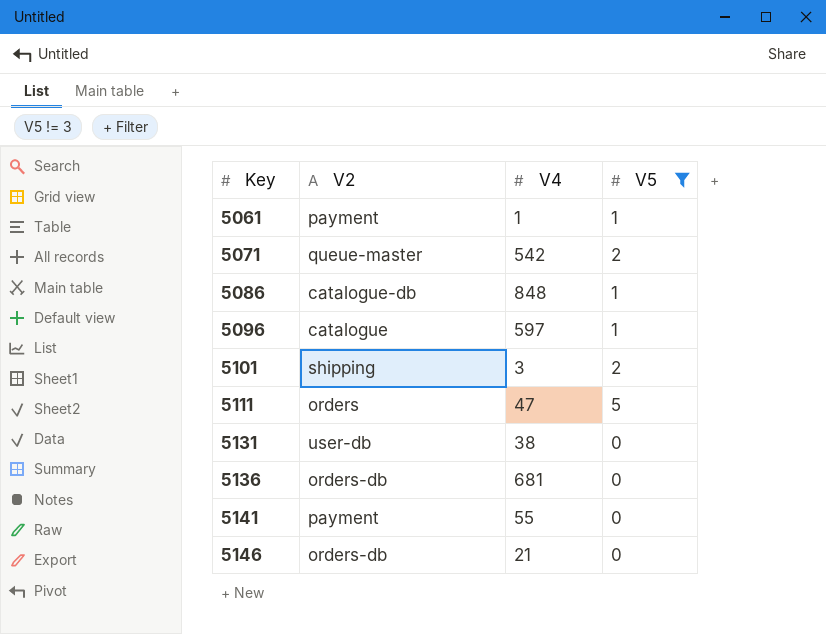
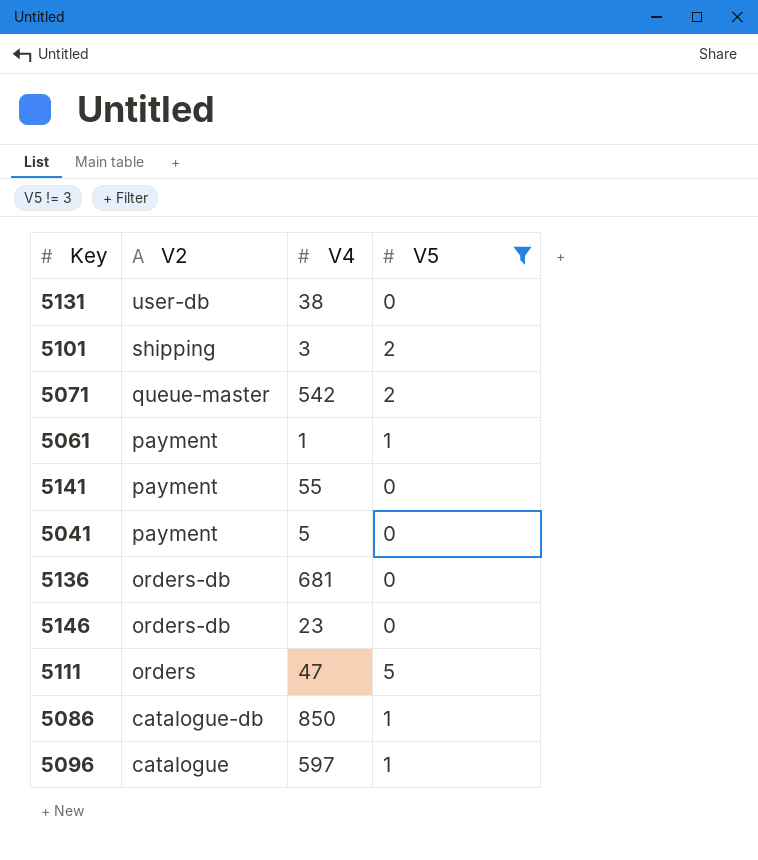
row order: Key ascending -> V2 descending
row 5041: none -> payment | 5 | 0
5146 | V4: 21 -> 23
5086 | V4: 848 -> 850

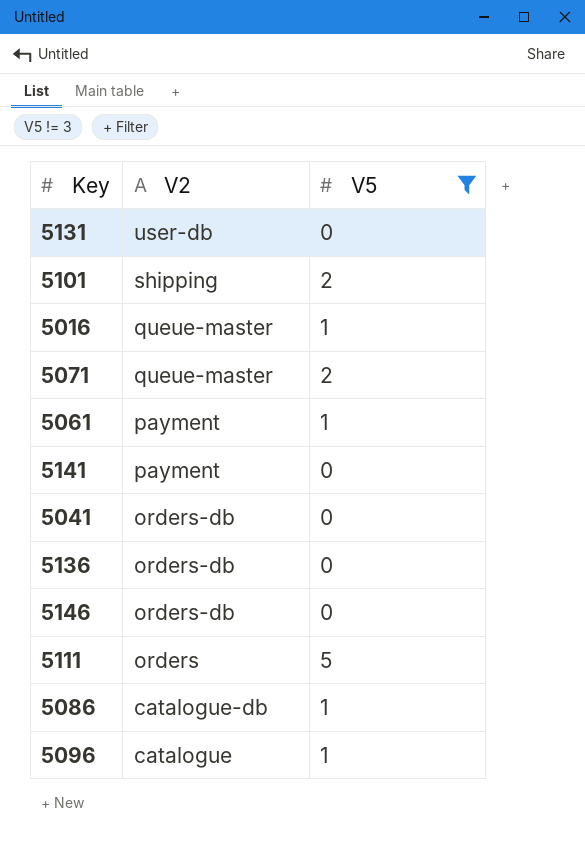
column V4 | position: 3 -> none
row 5016: none -> queue-master | 1
5041 | V2: payment -> orders-db

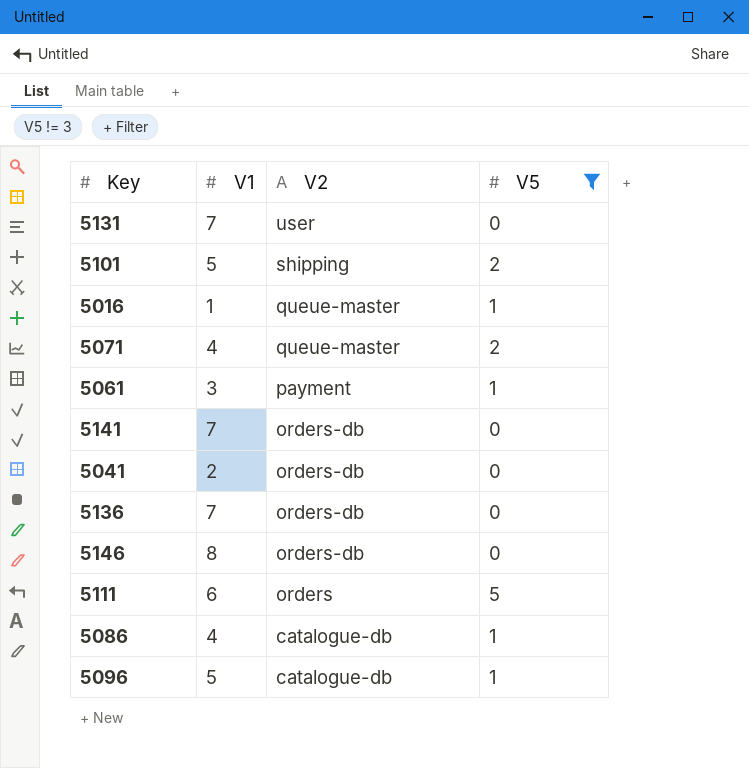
column V1 | position: none -> 2
5131 | V2: user-db -> user
5141 | V2: payment -> orders-db
5096 | V2: catalogue -> catalogue-db

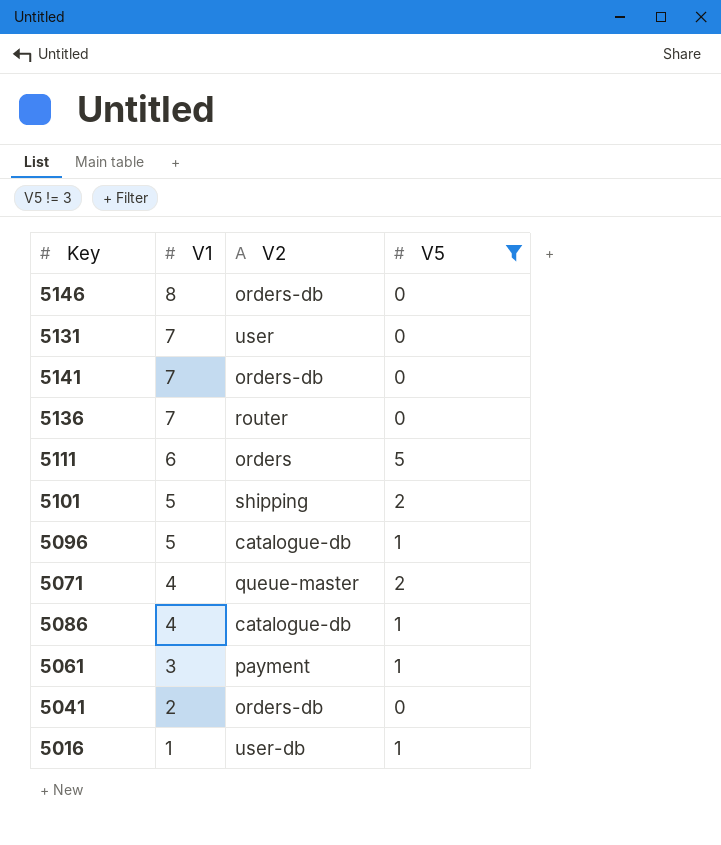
row order: V2 descending -> V1 descending
5136 | V2: orders-db -> router
5016 | V2: queue-master -> user-db

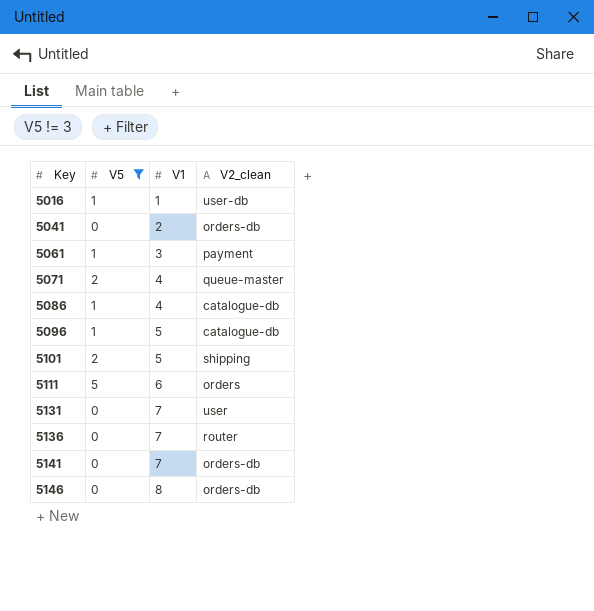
row order: V1 descending -> Key ascending
column V5 | position: 4 -> 2
column name: V2 -> V2_clean

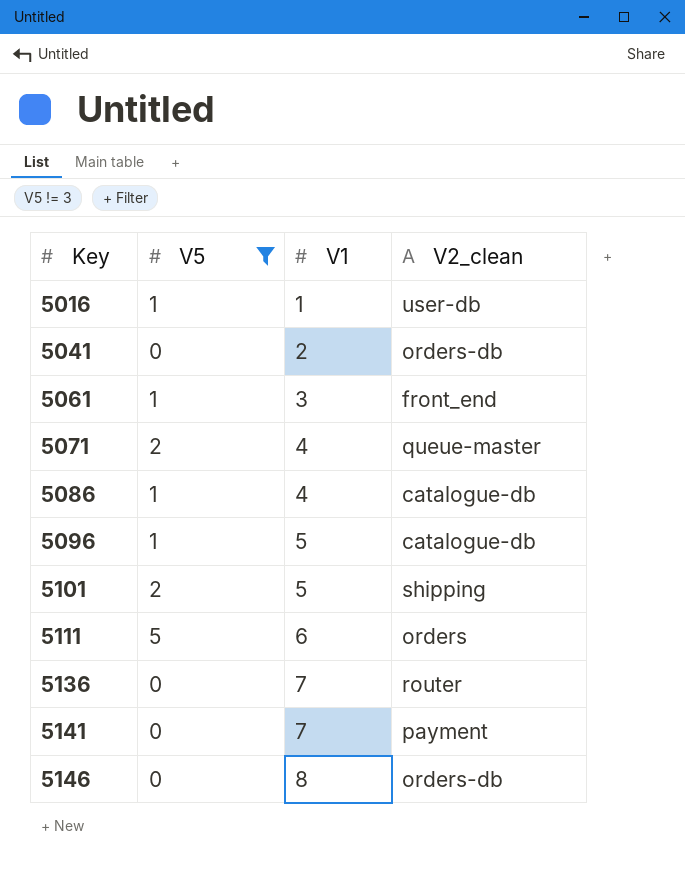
row 5131: 0 | 7 | user -> none
5061 | V2_clean: payment -> front_end
5141 | V2_clean: orders-db -> payment

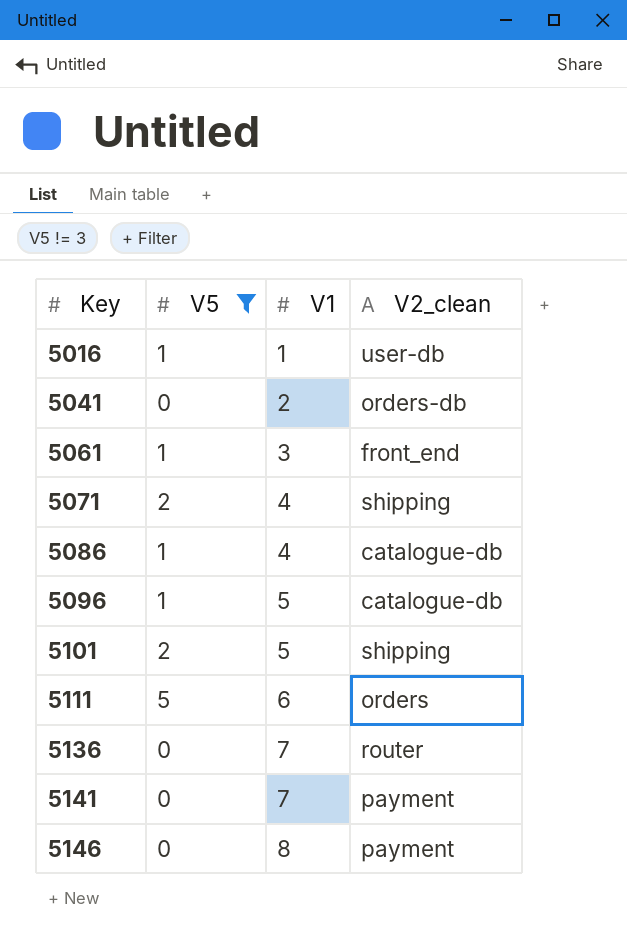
5071 | V2_clean: queue-master -> shipping
5146 | V2_clean: orders-db -> payment

